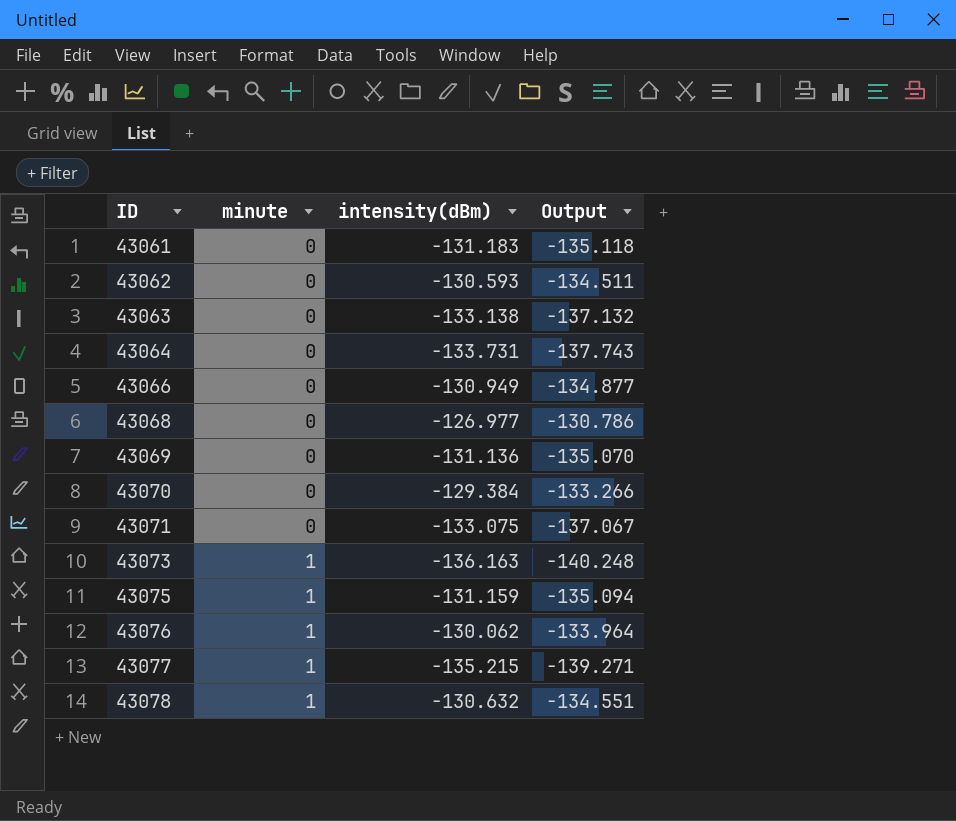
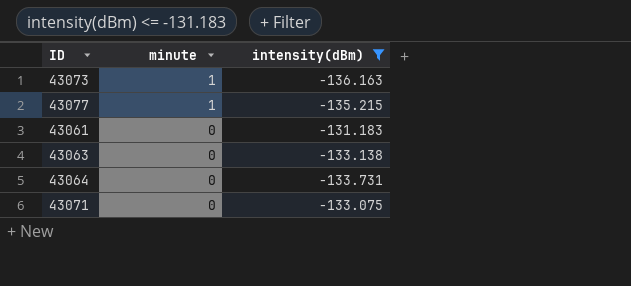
filter: none -> intensity(dBm) <= -131.183
row order: ID ascending -> minute descending
column Output | formula: [intensity(dBm)] * 1.03 -> none

